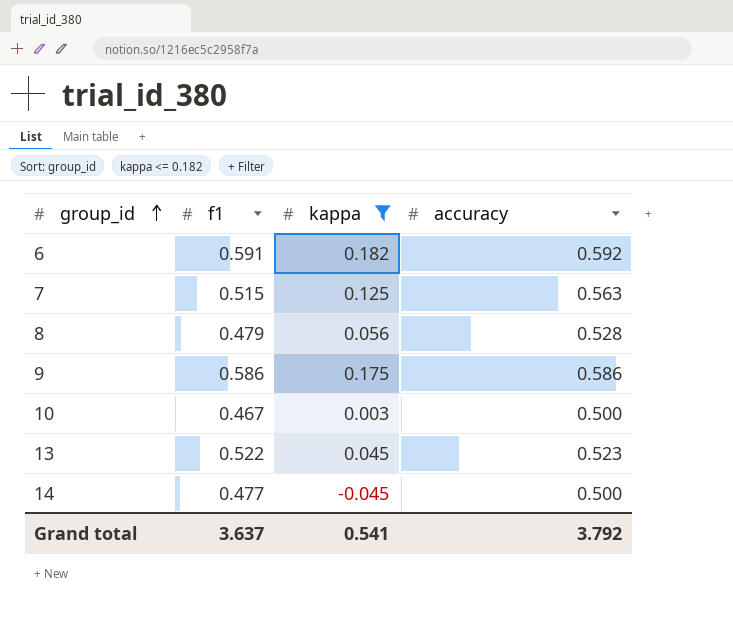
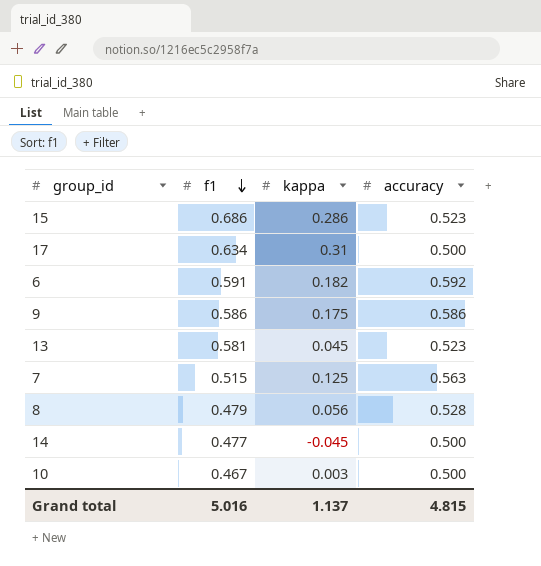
filter: kappa <= 0.182 -> none
row order: group_id ascending -> f1 descending
13 | f1: 0.522 -> 0.581
Grand total | f1: 3.637 -> 5.016
Grand total | kappa: 0.541 -> 1.137
Grand total | accuracy: 3.792 -> 4.815

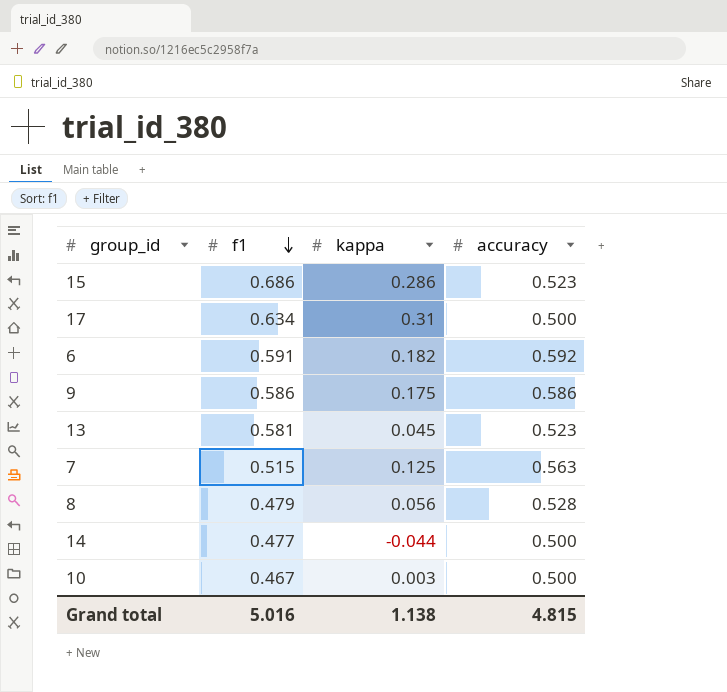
14 | kappa: -0.045 -> -0.044
Grand total | kappa: 1.137 -> 1.138

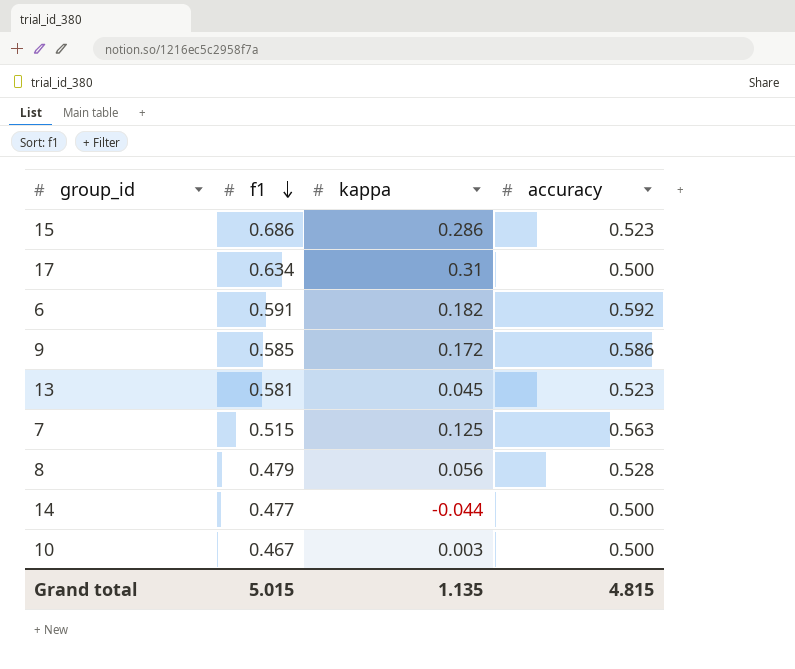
9 | f1: 0.586 -> 0.585
9 | kappa: 0.175 -> 0.172
Grand total | f1: 5.016 -> 5.015
Grand total | kappa: 1.138 -> 1.135

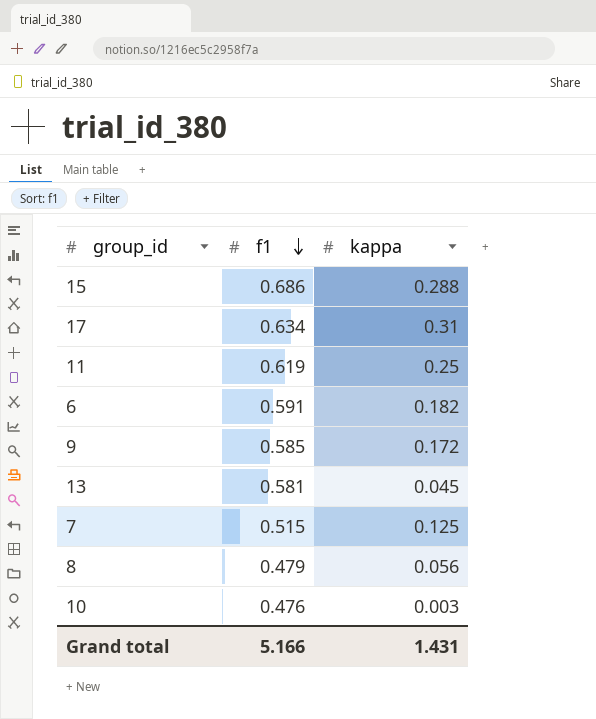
column accuracy | position: 4 -> none
row 14: 0.477 | -0.044 | 0.500 -> none
15 | kappa: 0.286 -> 0.288
row 11: none -> 0.619 | 0.25
10 | f1: 0.467 -> 0.476
Grand total | f1: 5.015 -> 5.166
Grand total | kappa: 1.135 -> 1.431

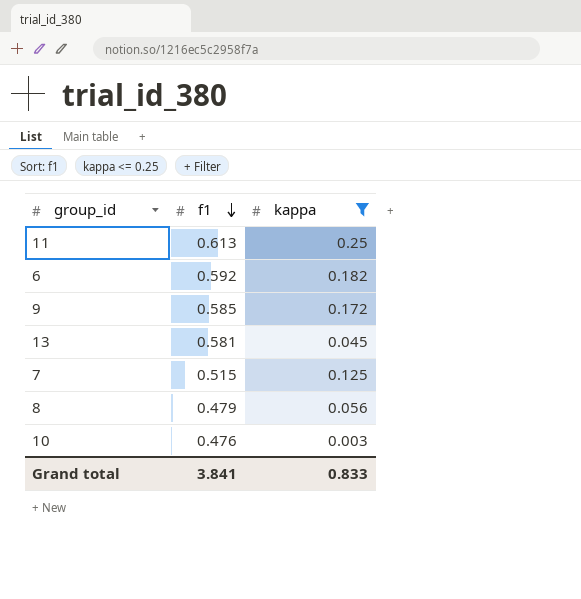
filter: none -> kappa <= 0.25
11 | f1: 0.619 -> 0.613
6 | f1: 0.591 -> 0.592
Grand total | f1: 5.166 -> 3.841
Grand total | kappa: 1.431 -> 0.833

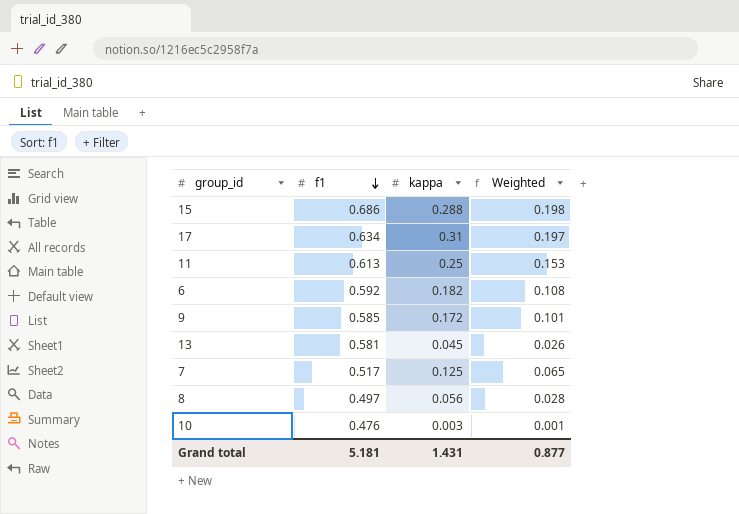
filter: kappa <= 0.25 -> none
column Weighted | formula: none -> [f1] * [kappa]
7 | f1: 0.515 -> 0.517
8 | f1: 0.479 -> 0.497
Grand total | f1: 3.841 -> 5.181
Grand total | kappa: 0.833 -> 1.431

